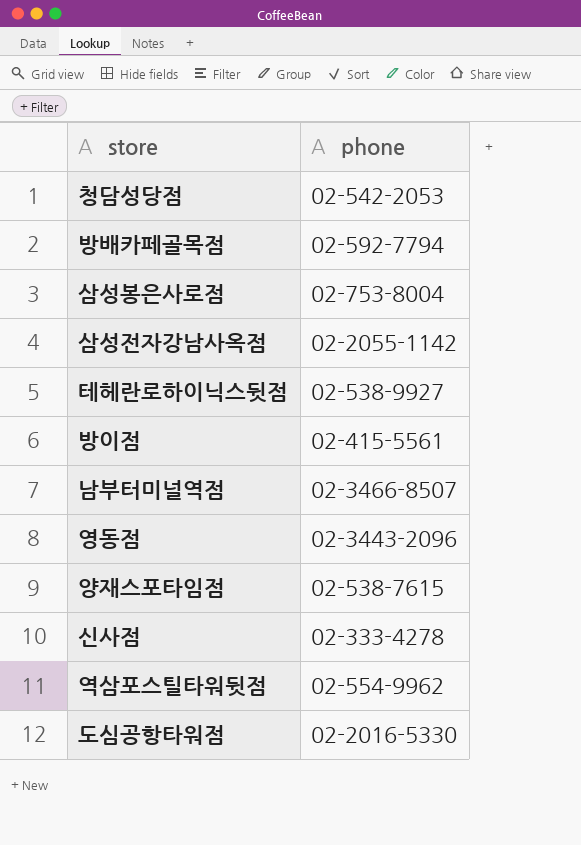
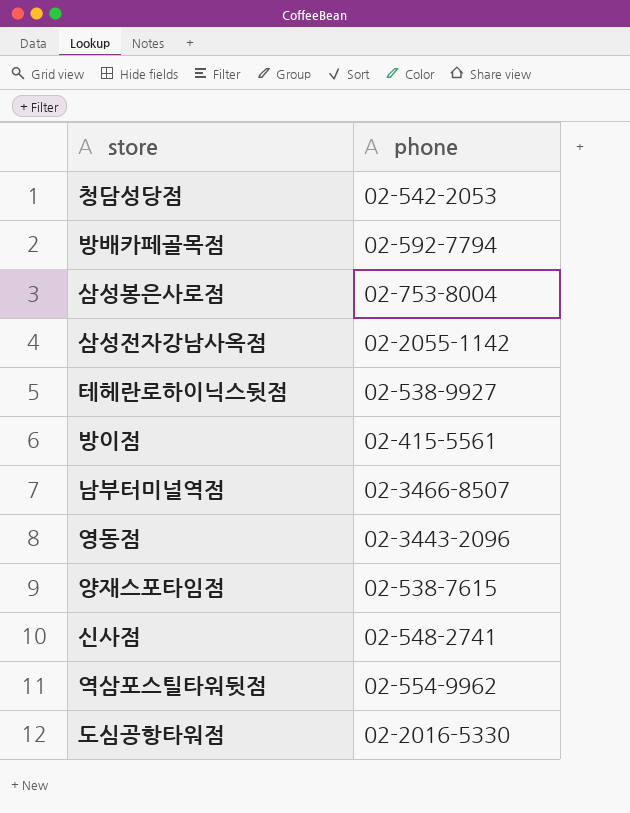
신사점 | phone: 02-333-4278 -> 02-548-2741

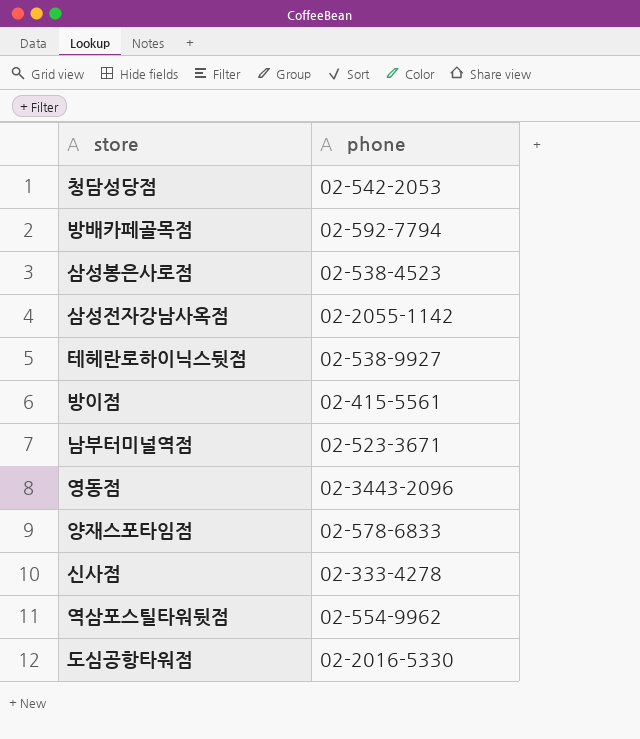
삼성봉은사로점 | phone: 02-753-8004 -> 02-538-4523
남부터미널역점 | phone: 02-3466-8507 -> 02-523-3671
양재스포타임점 | phone: 02-538-7615 -> 02-578-6833
신사점 | phone: 02-548-2741 -> 02-333-4278

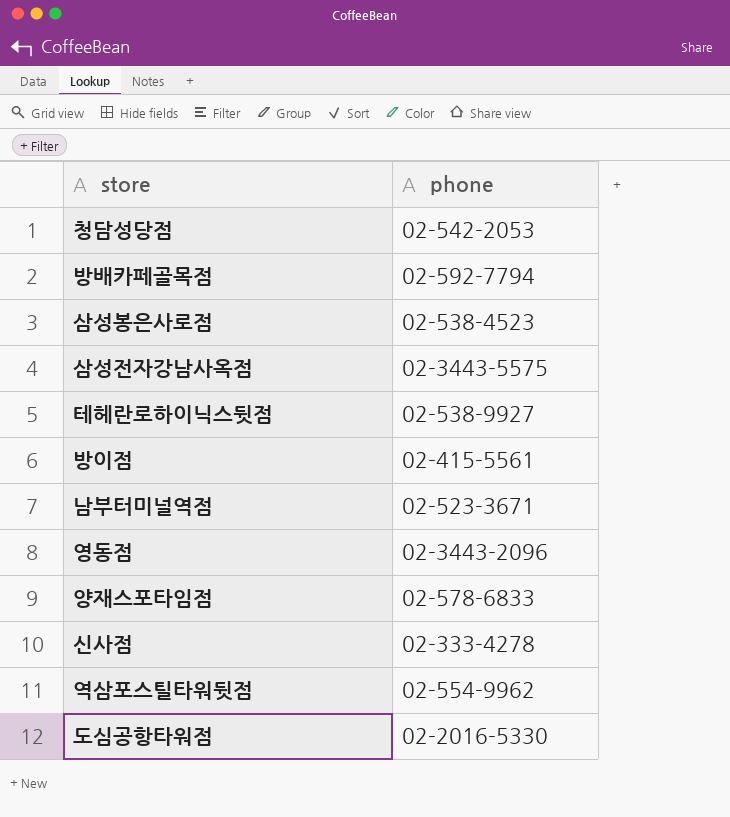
삼성전자강남사옥점 | phone: 02-2055-1142 -> 02-3443-5575

